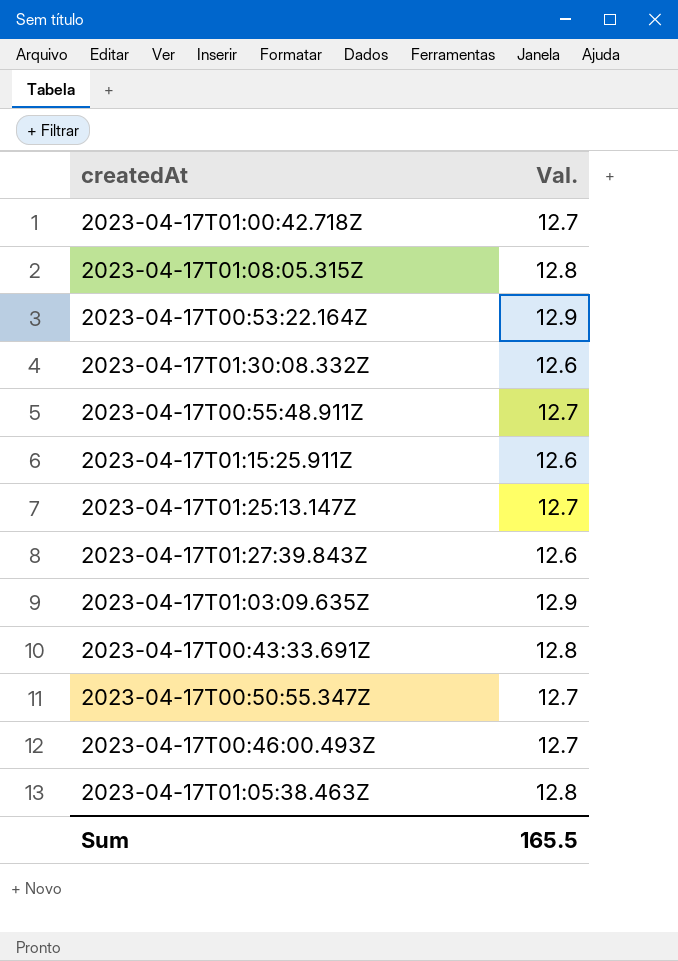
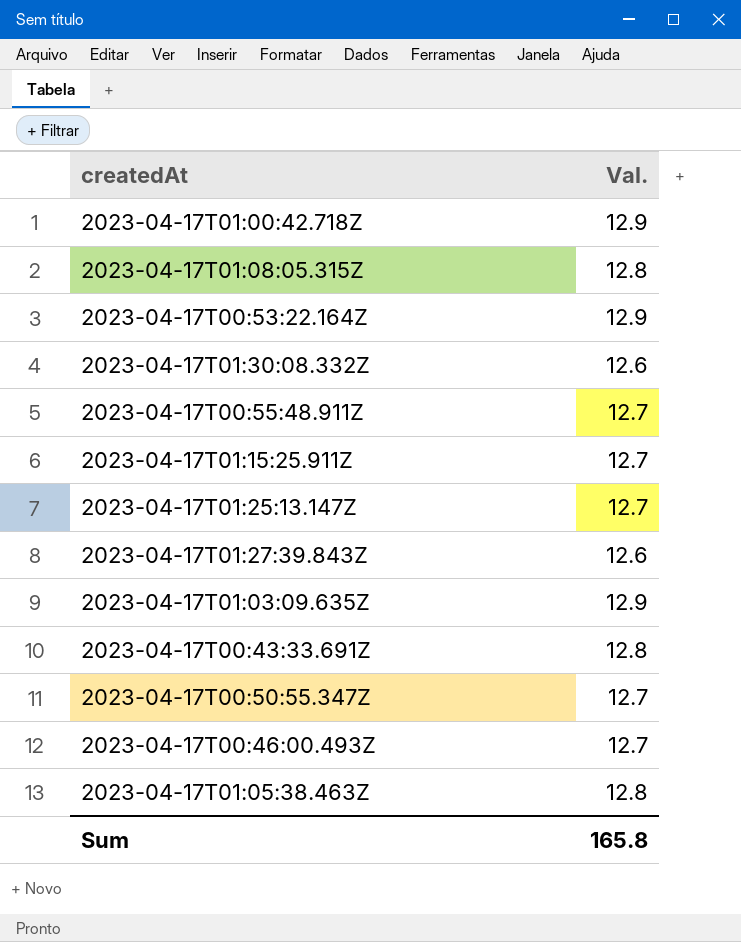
2023-04-17T01:00:42.718Z | Val.: 12.7 -> 12.9
2023-04-17T01:15:25.911Z | Val.: 12.6 -> 12.7
Sum | Val.: 165.5 -> 165.8

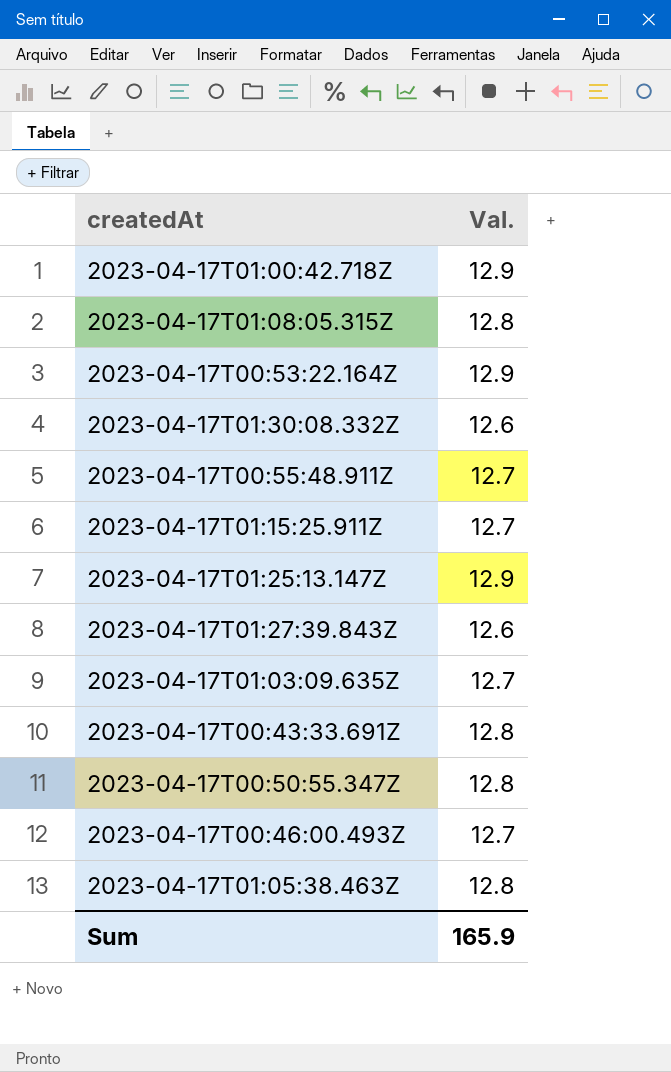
2023-04-17T01:25:13.147Z | Val.: 12.7 -> 12.9
2023-04-17T01:03:09.635Z | Val.: 12.9 -> 12.7
2023-04-17T00:50:55.347Z | Val.: 12.7 -> 12.8
Sum | Val.: 165.8 -> 165.9

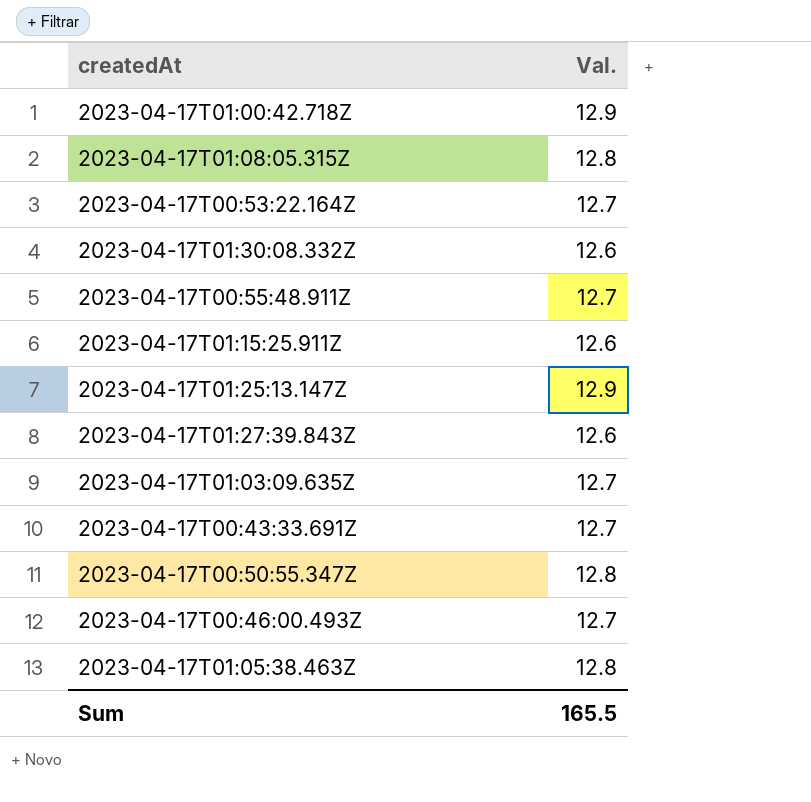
2023-04-17T00:53:22.164Z | Val.: 12.9 -> 12.7
2023-04-17T01:15:25.911Z | Val.: 12.7 -> 12.6
2023-04-17T00:43:33.691Z | Val.: 12.8 -> 12.7
Sum | Val.: 165.9 -> 165.5

